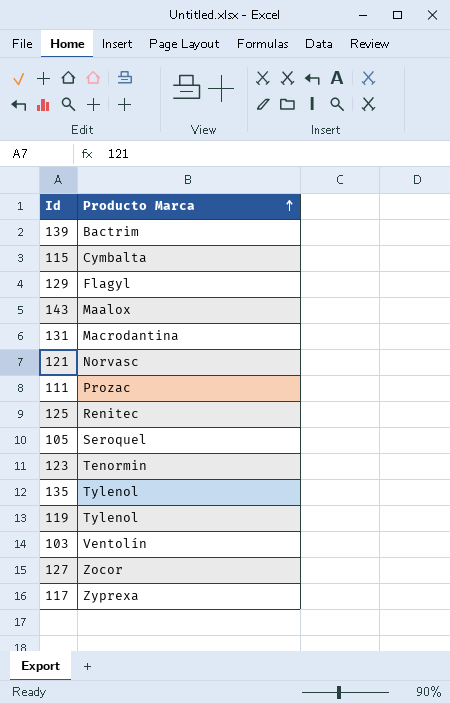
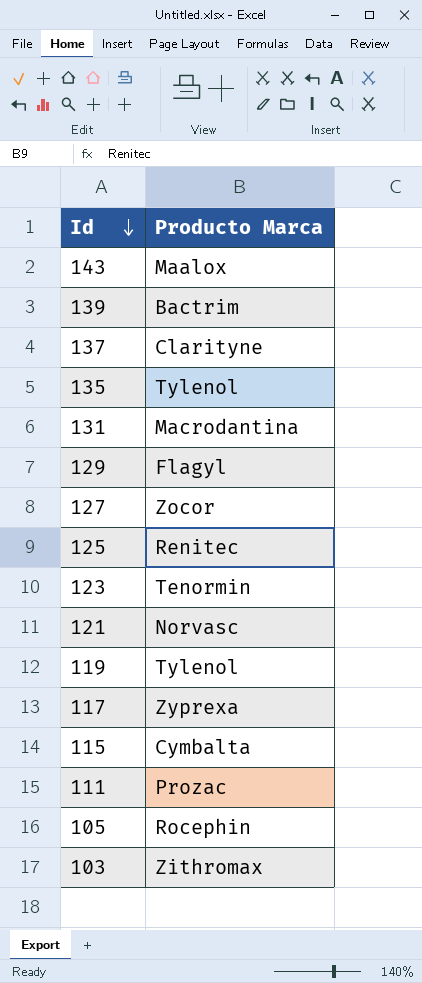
row order: Producto Marca ascending -> Id descending
row 137: none -> Clarityne
105 | Producto Marca: Seroquel -> Rocephin
103 | Producto Marca: Ventolín -> Zithromax

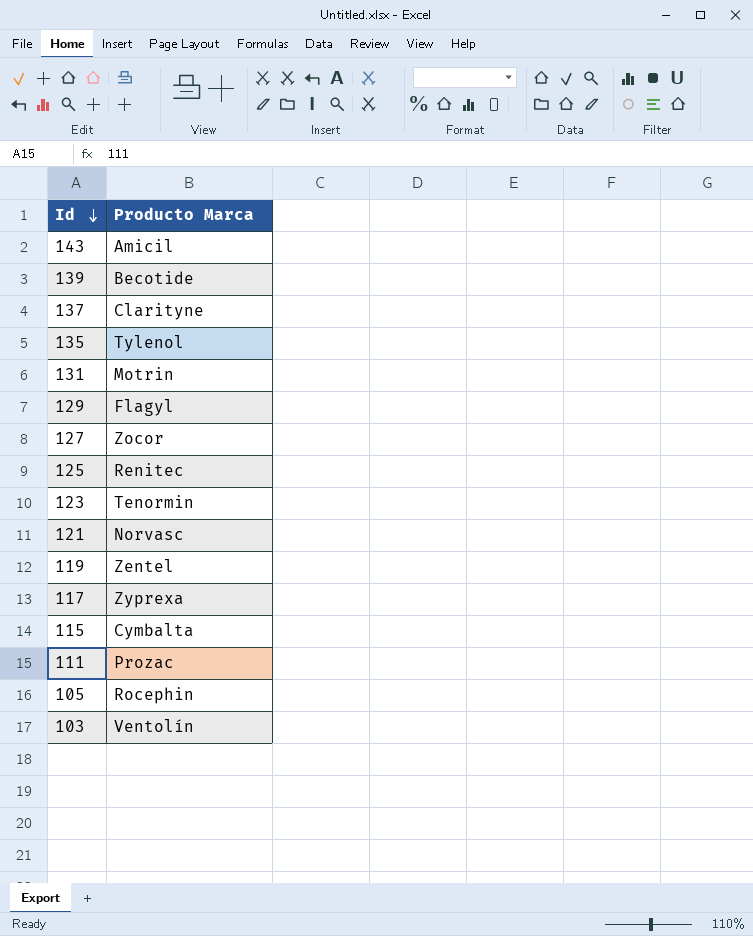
143 | Producto Marca: Maalox -> Amicil
139 | Producto Marca: Bactrim -> Becotide
131 | Producto Marca: Macrodantina -> Motrin
119 | Producto Marca: Tylenol -> Zentel
103 | Producto Marca: Zithromax -> Ventolín

